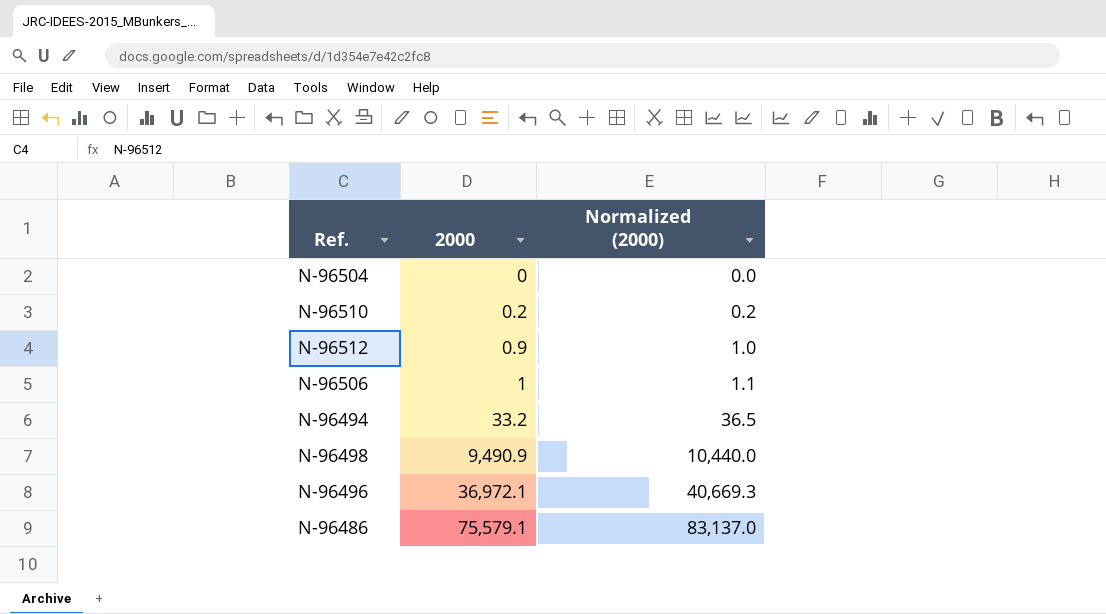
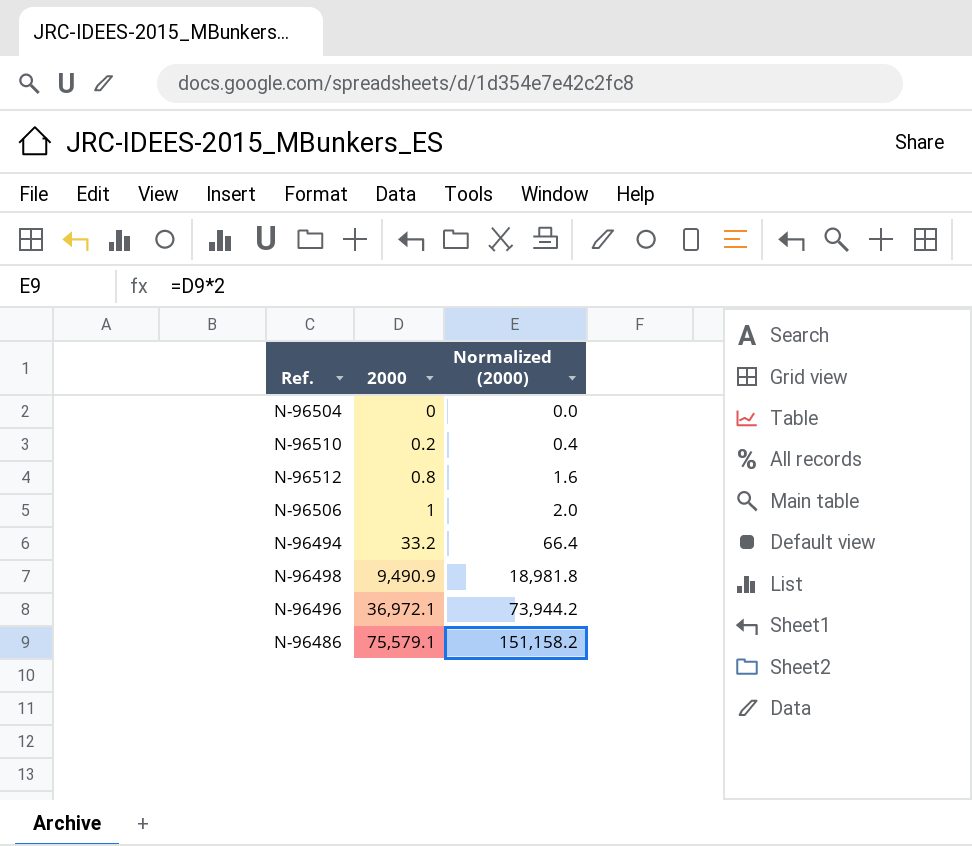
column Normalized (2000) | formula: [2000] * 1.1 -> [2000] * 2
N-96512 | 2000: 0.9 -> 0.8

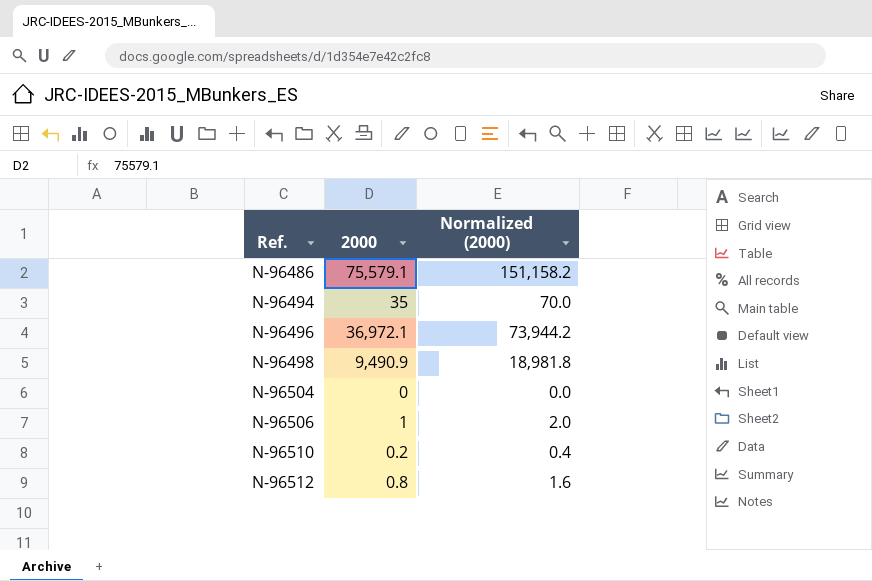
row order: 2000 ascending -> Ref. ascending
N-96494 | 2000: 33.2 -> 35
N-96494 | Normalized (2000): 66.4 -> 70.0

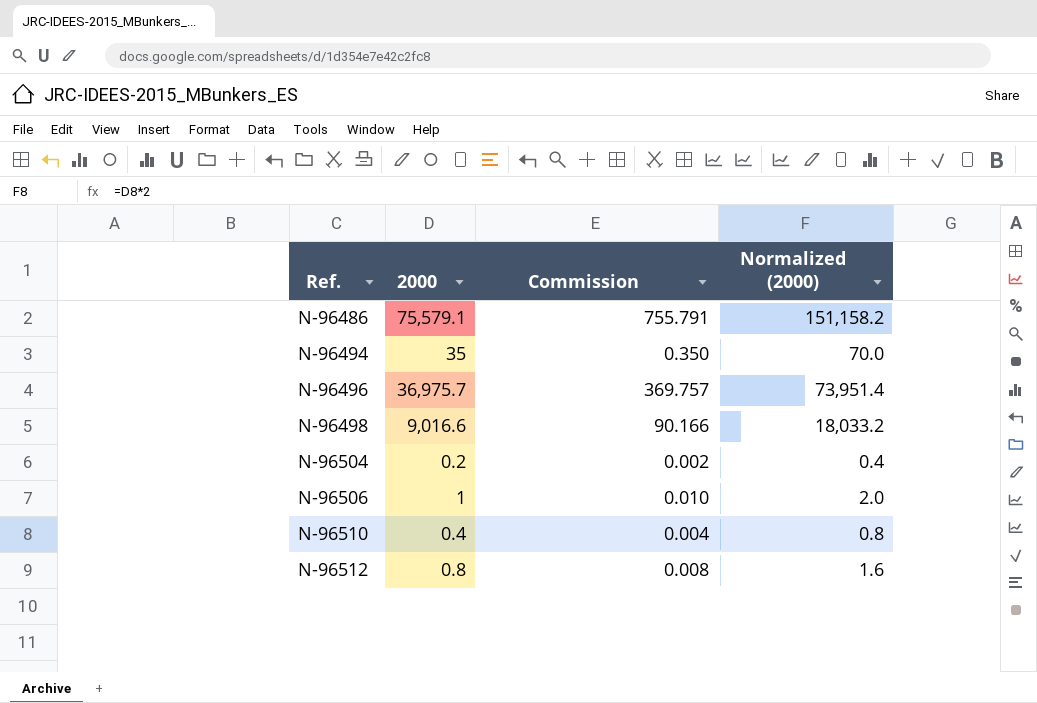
column Commission | formula: none -> [2000] * 0.01
N-96496 | 2000: 36,972.1 -> 36,975.7
N-96496 | Normalized (2000): 73,944.2 -> 73,951.4
N-96498 | 2000: 9,490.9 -> 9,016.6
N-96498 | Normalized (2000): 18,981.8 -> 18,033.2
N-96504 | 2000: 0 -> 0.2
N-96504 | Normalized (2000): 0.0 -> 0.4
N-96510 | 2000: 0.2 -> 0.4
N-96510 | Normalized (2000): 0.4 -> 0.8

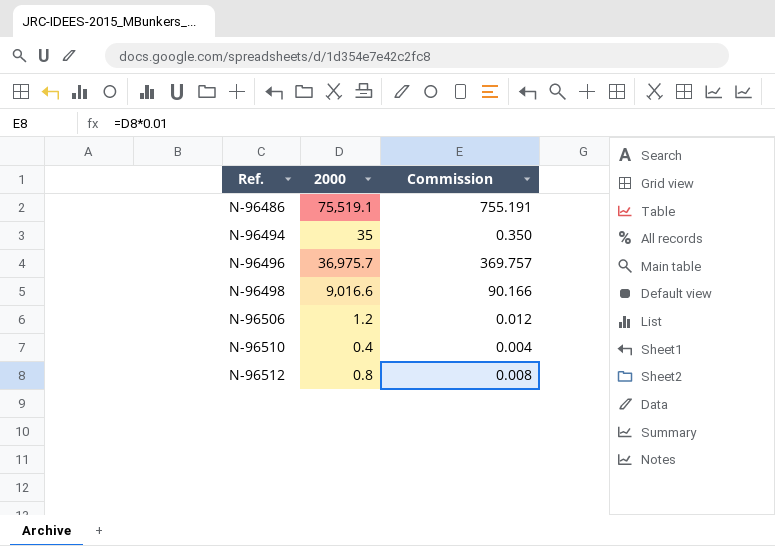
column Normalized (2000) | formula: [2000] * 2 -> none
row N-96504: 0.2 | 0.002 | 0.4 -> none
N-96486 | 2000: 75,579.1 -> 75,519.1
N-96486 | Commission: 755.791 -> 755.191
N-96506 | 2000: 1 -> 1.2
N-96506 | Commission: 0.010 -> 0.012

